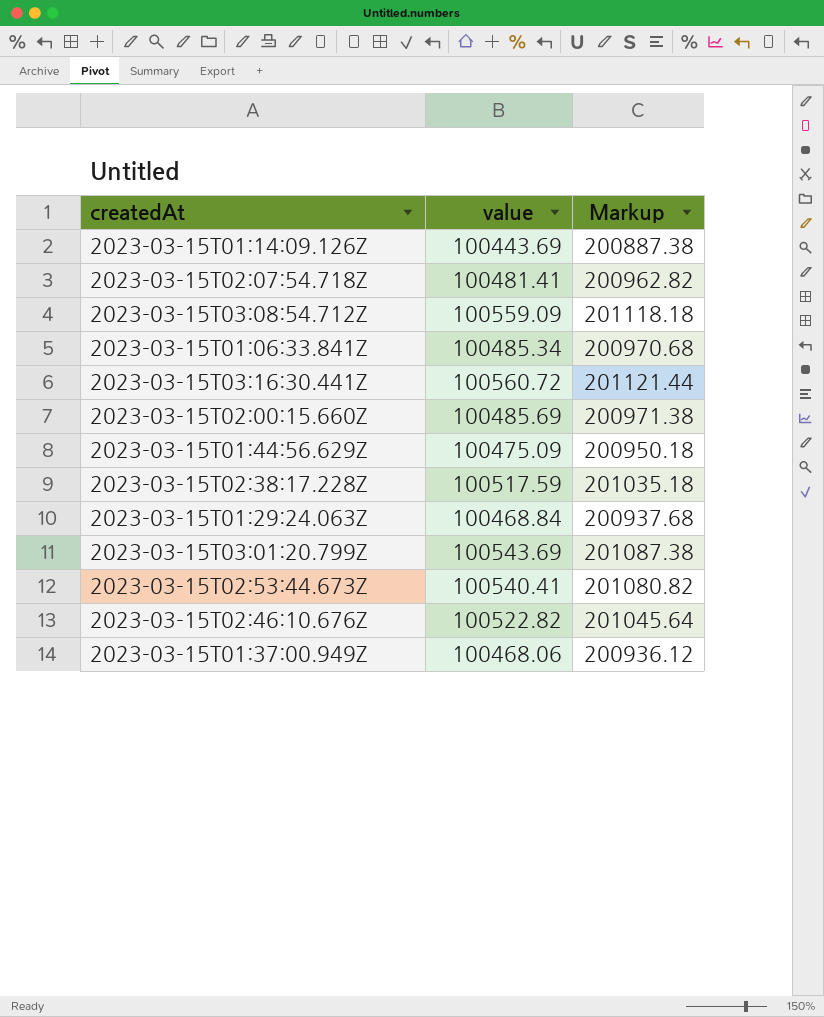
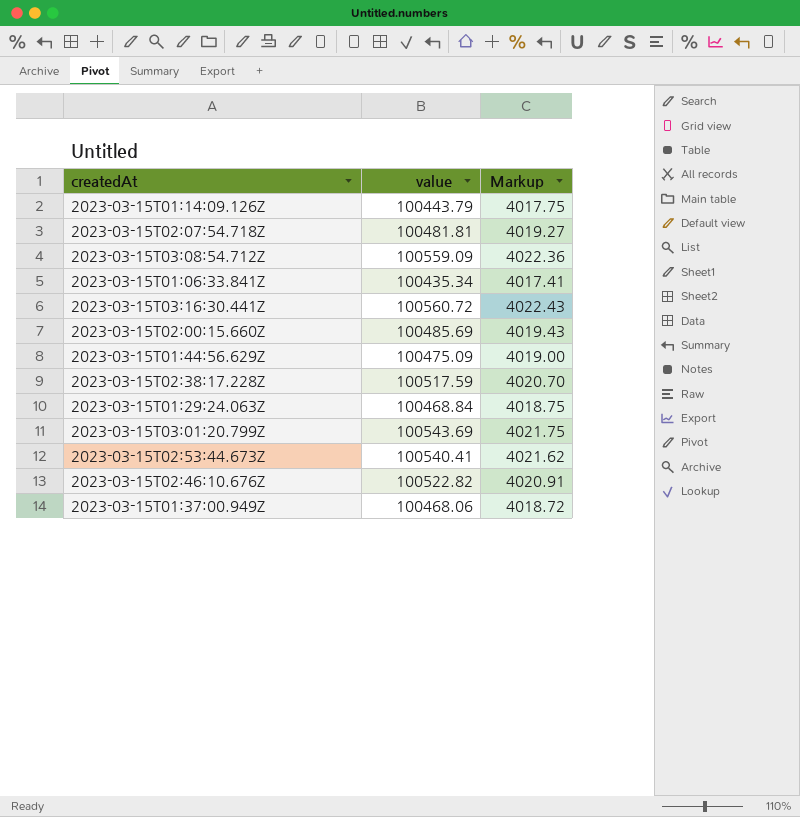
column Markup | formula: [value] * 2 -> [value] * 0.04
2023-03-15T01:14:09.126Z | value: 100443.69 -> 100443.79
2023-03-15T02:07:54.718Z | value: 100481.41 -> 100481.81
2023-03-15T01:06:33.841Z | value: 100485.34 -> 100435.34

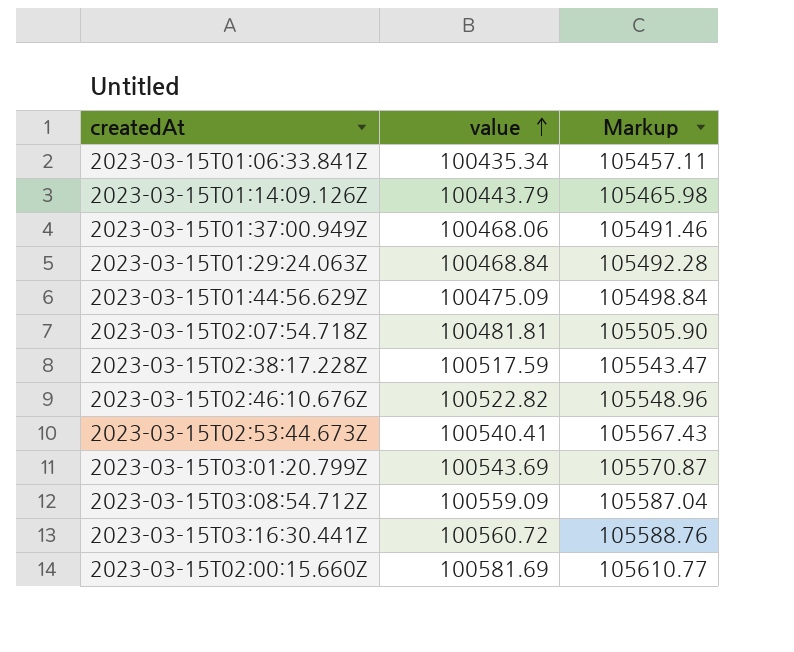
row order: none -> value ascending
column Markup | formula: [value] * 0.04 -> [value] * 1.05
2023-03-15T02:00:15.660Z | value: 100485.69 -> 100581.69

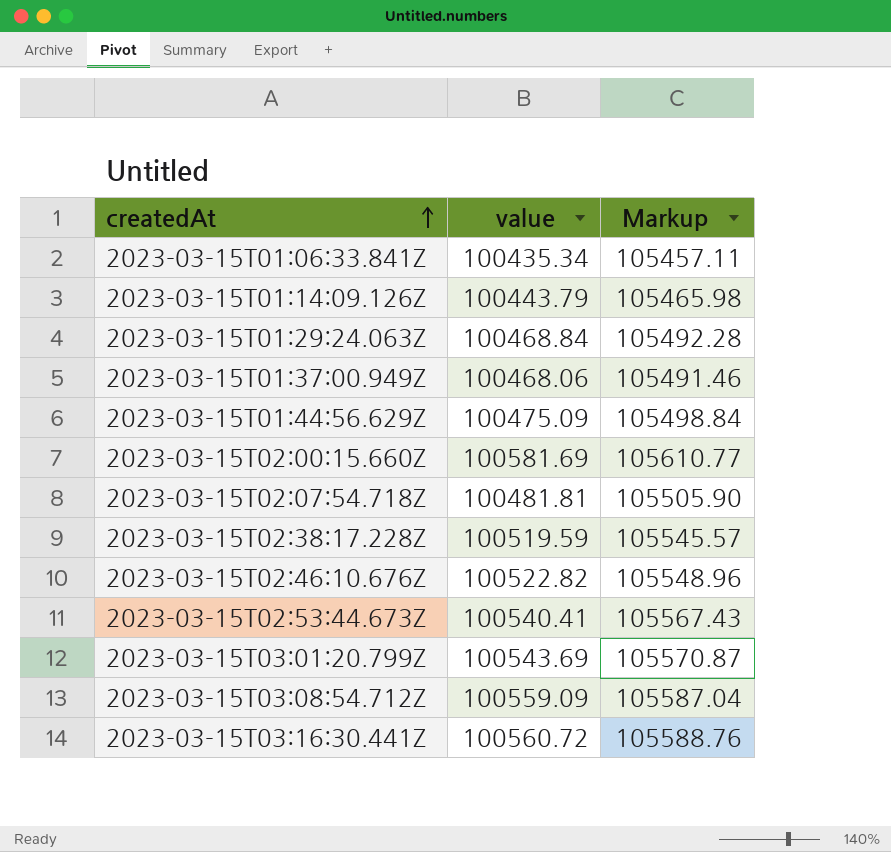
row order: value ascending -> createdAt ascending
2023-03-15T02:38:17.228Z | value: 100517.59 -> 100519.59
2023-03-15T02:38:17.228Z | Markup: 105543.47 -> 105545.57

